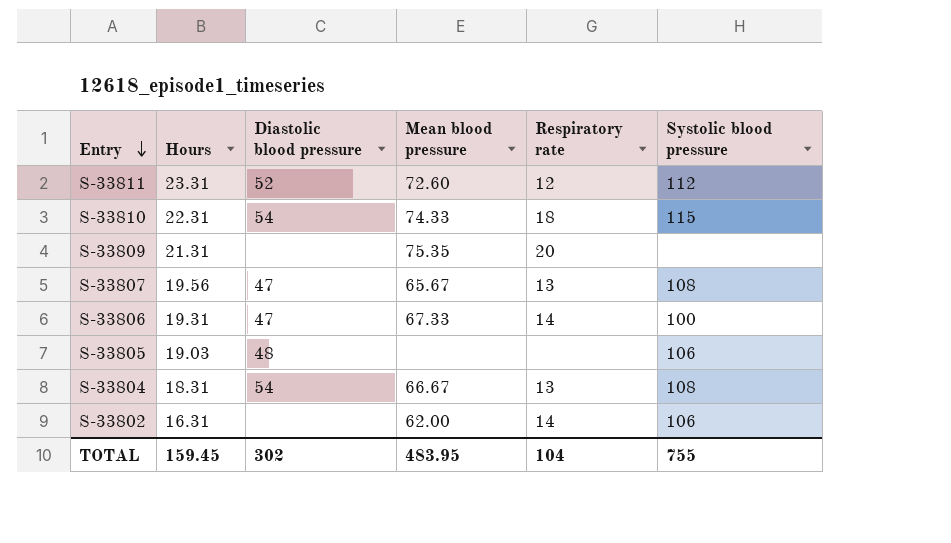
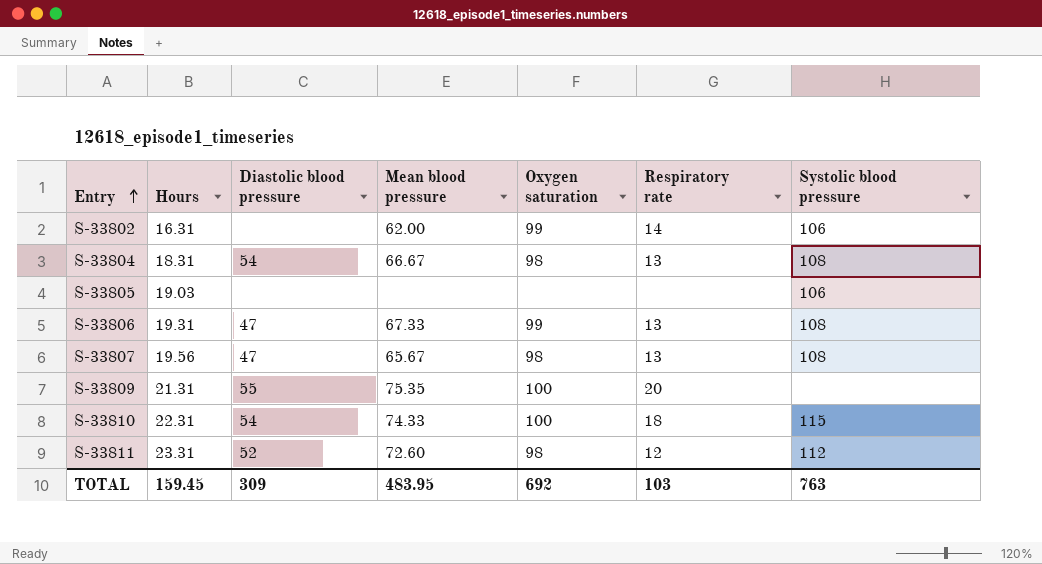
row order: Entry descending -> Entry ascending
column Oxygen saturation | position: none -> 5
S-33805 | Diastolic blood pressure: 48 -> none
S-33806 | Respiratory rate: 14 -> 13
S-33806 | Systolic blood pressure: 100 -> 108
S-33809 | Diastolic blood pressure: none -> 55
TOTAL | Diastolic blood pressure: 302 -> 309
TOTAL | Respiratory rate: 104 -> 103
TOTAL | Systolic blood pressure: 755 -> 763

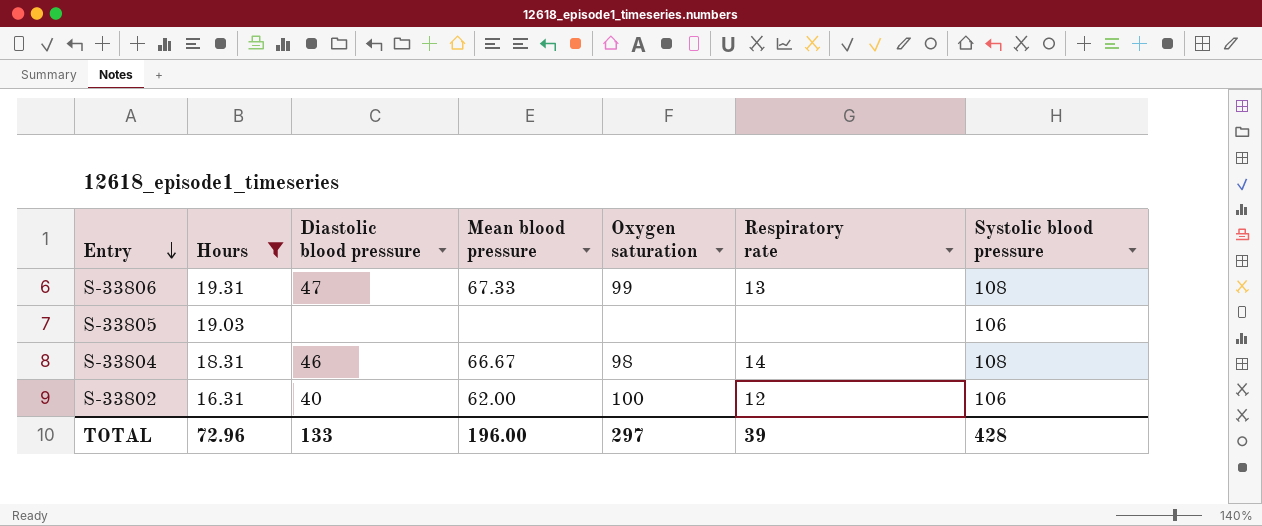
filter: none -> Hours <= 19.31
row order: Entry ascending -> Entry descending
S-33804 | Diastolic blood pressure: 54 -> 46
S-33804 | Respiratory rate: 13 -> 14
S-33802 | Diastolic blood pressure: none -> 40
S-33802 | Oxygen saturation: 99 -> 100
S-33802 | Respiratory rate: 14 -> 12
TOTAL | Hours: 159.45 -> 72.96
TOTAL | Diastolic blood pressure: 309 -> 133
TOTAL | Mean blood pressure: 483.95 -> 196.00
TOTAL | Oxygen saturation: 692 -> 297
TOTAL | Respiratory rate: 103 -> 39
TOTAL | Systolic blood pressure: 763 -> 428

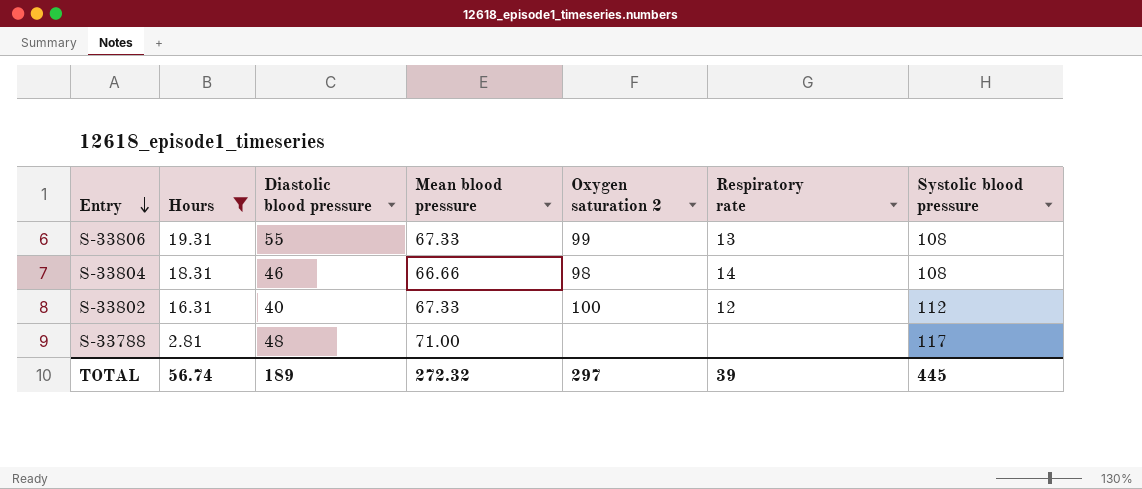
column name: Oxygen saturation -> Oxygen saturation 2
row S-33805: 19.03 | none | none | none | none | 106 -> none
S-33806 | Diastolic blood pressure: 47 -> 55
S-33804 | Mean blood pressure: 66.67 -> 66.66
S-33802 | Mean blood pressure: 62.00 -> 67.33
S-33802 | Systolic blood pressure: 106 -> 112
row S-33788: none -> 2.81 | 48 | 71.00 | none | none | 117
TOTAL | Hours: 72.96 -> 56.74
TOTAL | Diastolic blood pressure: 133 -> 189
TOTAL | Mean blood pressure: 196.00 -> 272.32
TOTAL | Systolic blood pressure: 428 -> 445

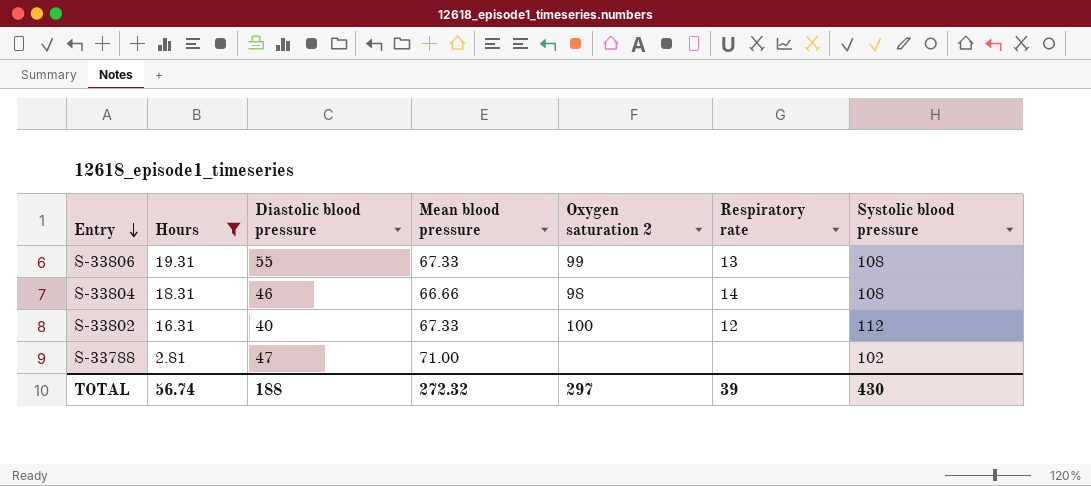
S-33788 | Diastolic blood pressure: 48 -> 47
S-33788 | Systolic blood pressure: 117 -> 102
TOTAL | Diastolic blood pressure: 189 -> 188
TOTAL | Systolic blood pressure: 445 -> 430

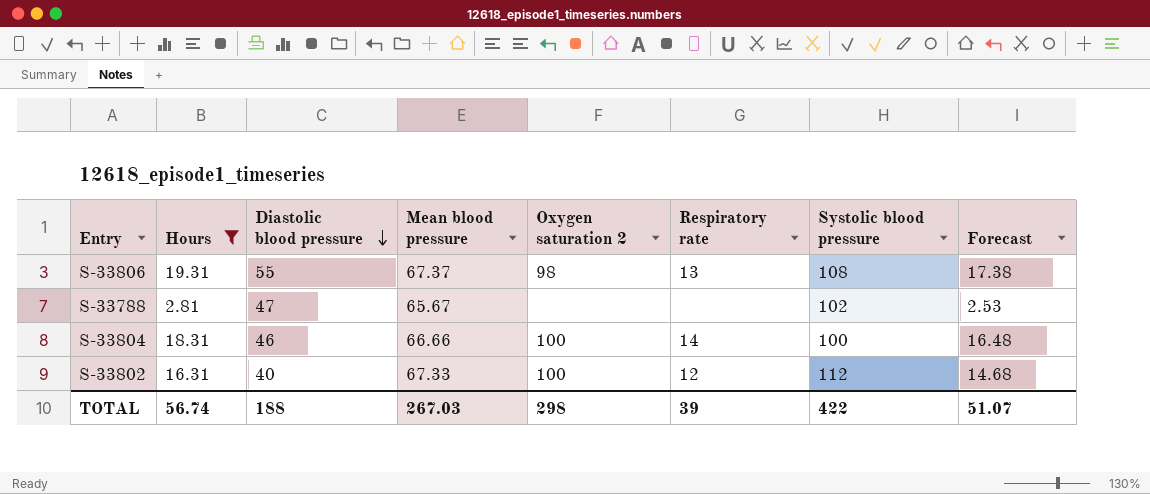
row order: Entry descending -> Diastolic blood pressure descending
column Forecast | formula: none -> [Hours] * 0.9
S-33806 | Mean blood pressure: 67.33 -> 67.37
S-33806 | Oxygen saturation 2: 99 -> 98
S-33788 | Mean blood pressure: 71.00 -> 65.67
S-33804 | Oxygen saturation 2: 98 -> 100
S-33804 | Systolic blood pressure: 108 -> 100
TOTAL | Mean blood pressure: 272.32 -> 267.03
TOTAL | Oxygen saturation 2: 297 -> 298
TOTAL | Systolic blood pressure: 430 -> 422

